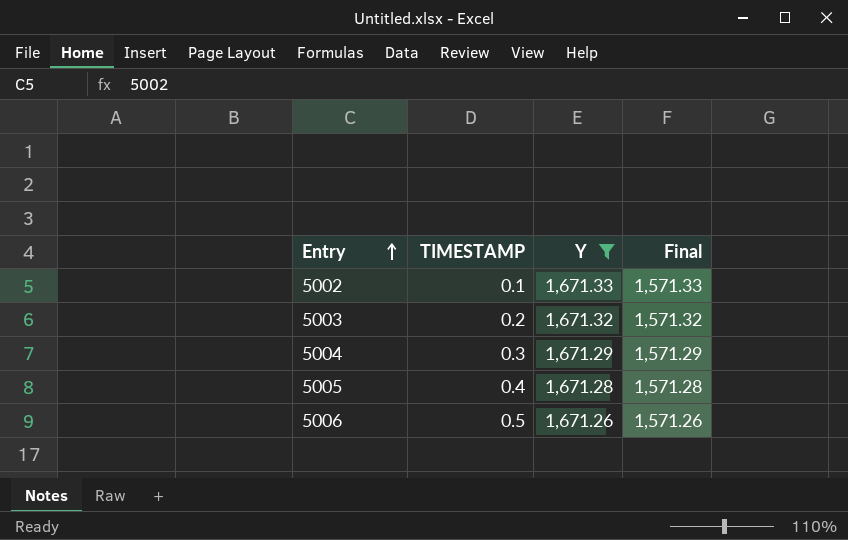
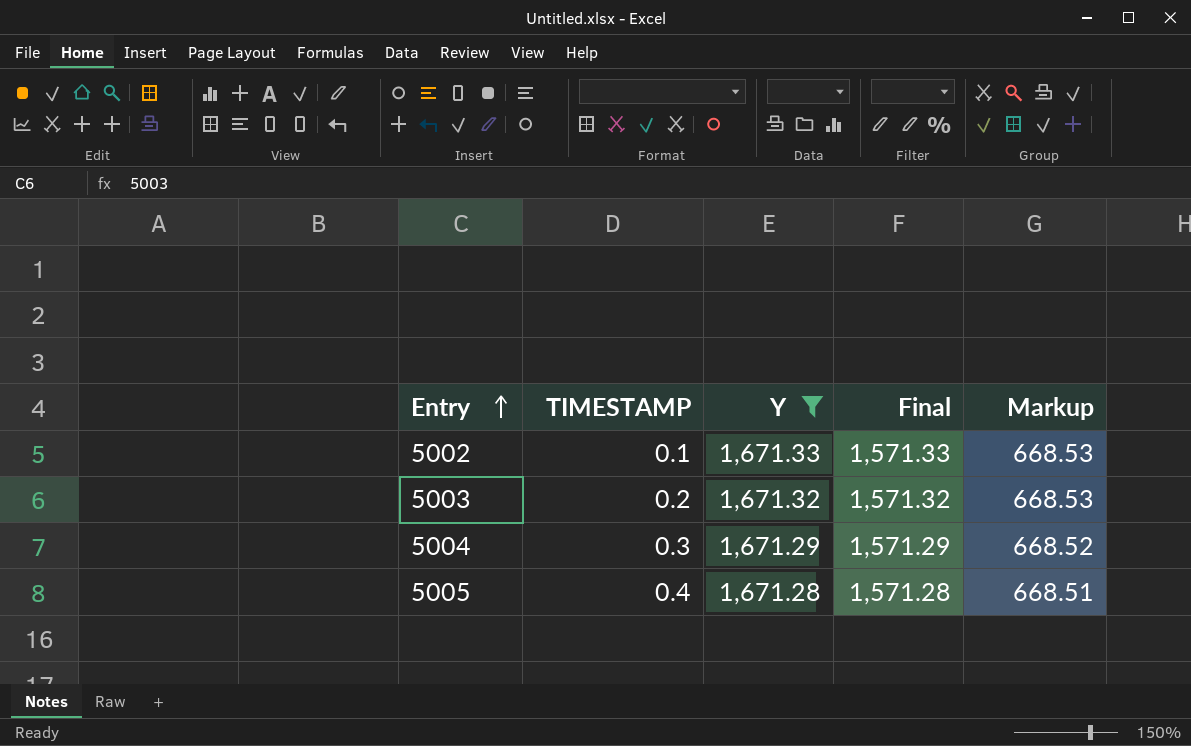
column Markup | formula: none -> [Y] * 0.4
row 5006: 0.5 | 1,671.26 | 1,571.26 -> none

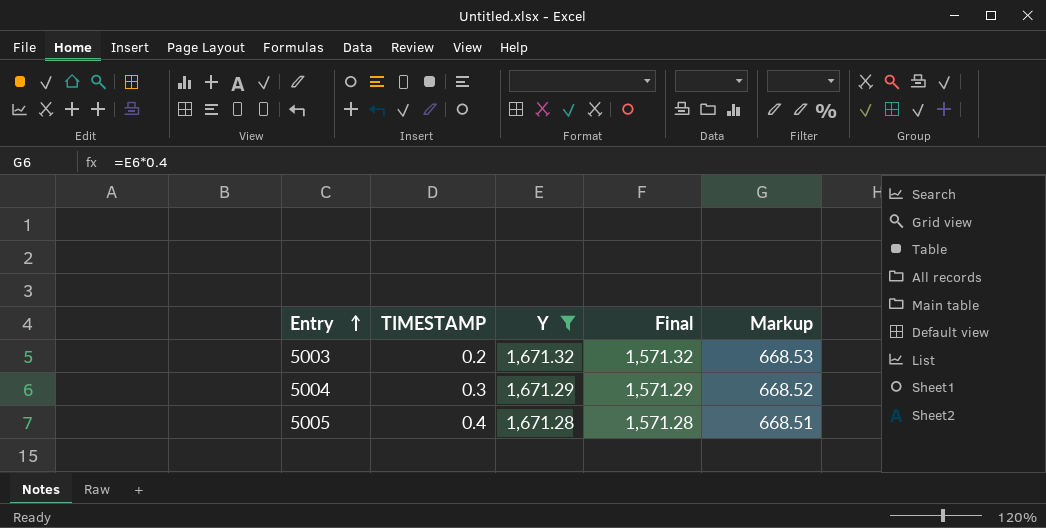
row 5002: 0.1 | 1,671.33 | 1,571.33 | 668.53 -> none

